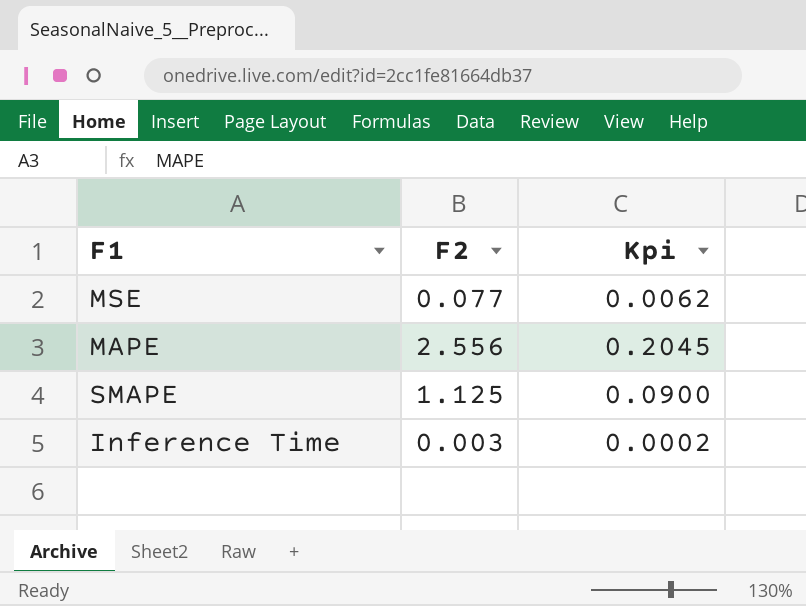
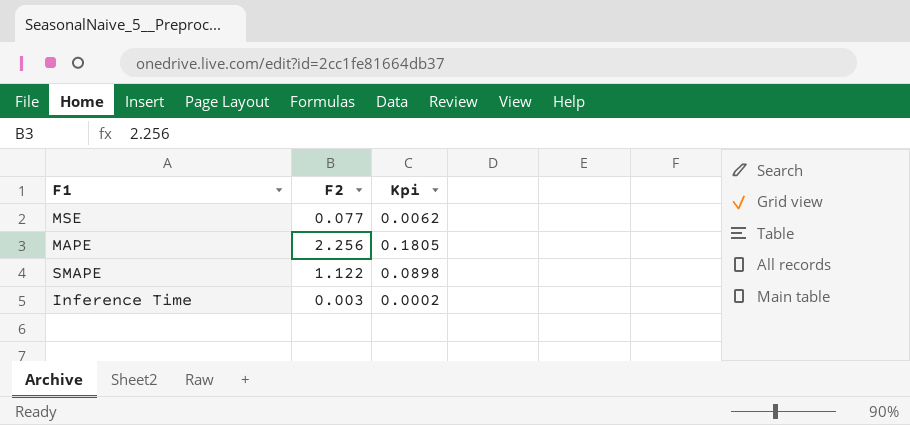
MAPE | F2: 2.556 -> 2.256
MAPE | Kpi: 0.2045 -> 0.1805
SMAPE | F2: 1.125 -> 1.122
SMAPE | Kpi: 0.0900 -> 0.0898

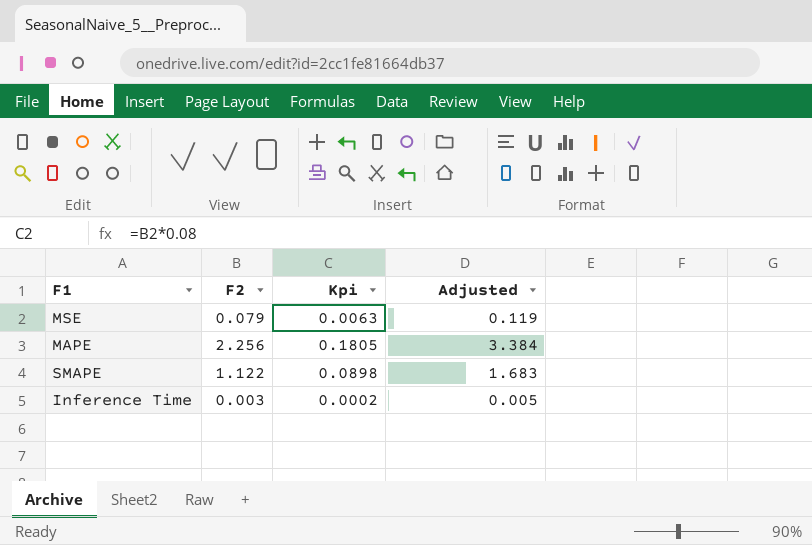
column Adjusted | formula: none -> [F2] * 1.5
MSE | F2: 0.077 -> 0.079
MSE | Kpi: 0.0062 -> 0.0063

